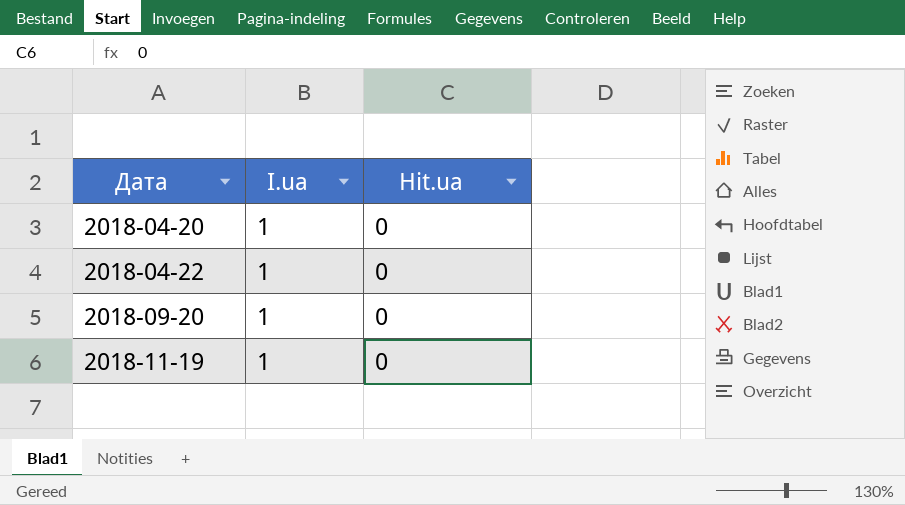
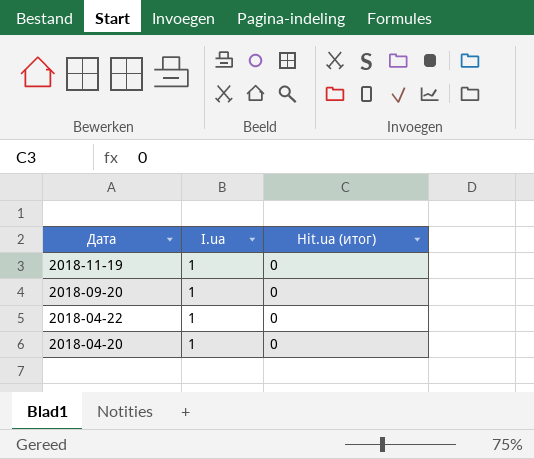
row order: Дата ascending -> Дата descending
column name: Hit.ua -> Hit.ua (итог)

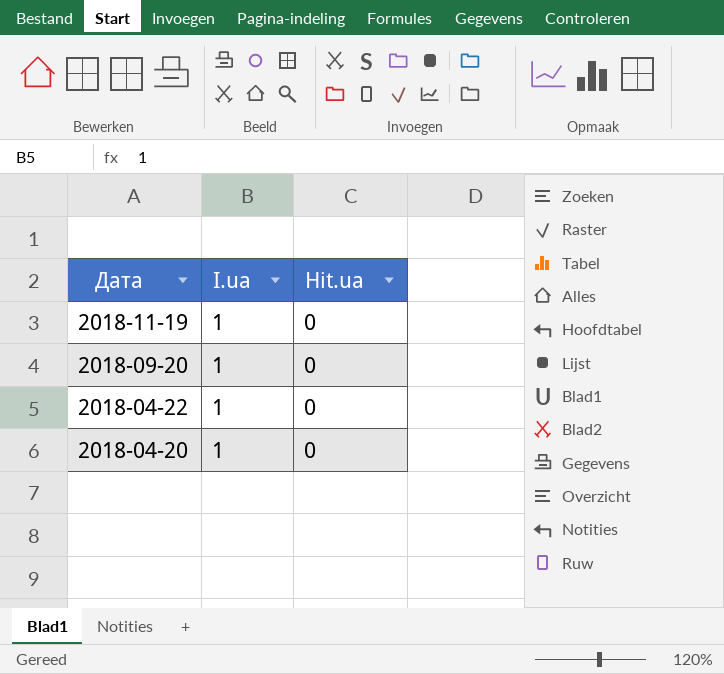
column name: Hit.ua (итог) -> Hit.ua

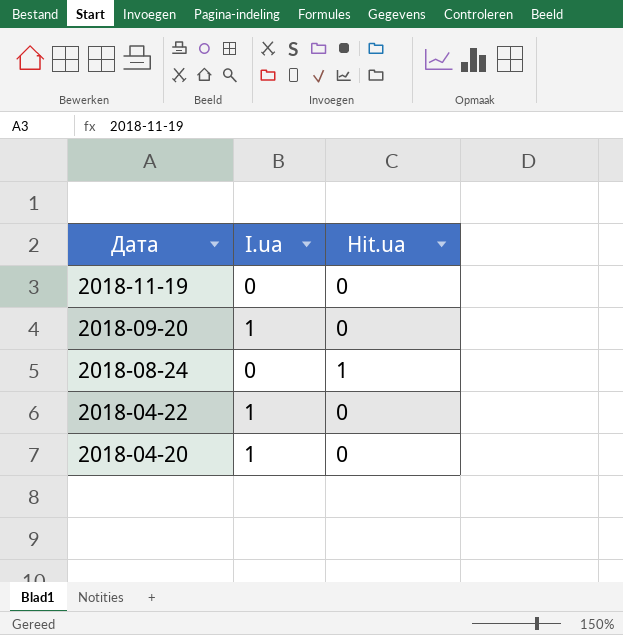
2018-11-19 | I.ua: 1 -> 0
row 2018-08-24: none -> 0 | 1

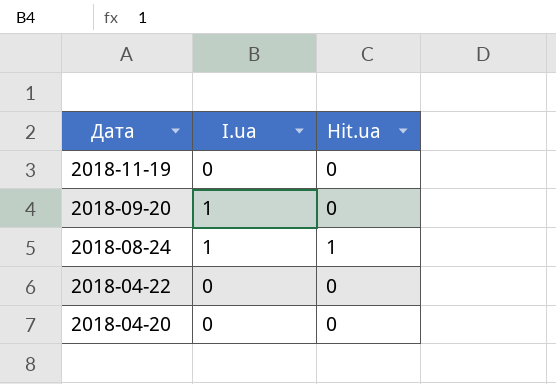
2018-08-24 | I.ua: 0 -> 1
2018-04-22 | I.ua: 1 -> 0
2018-04-20 | I.ua: 1 -> 0

